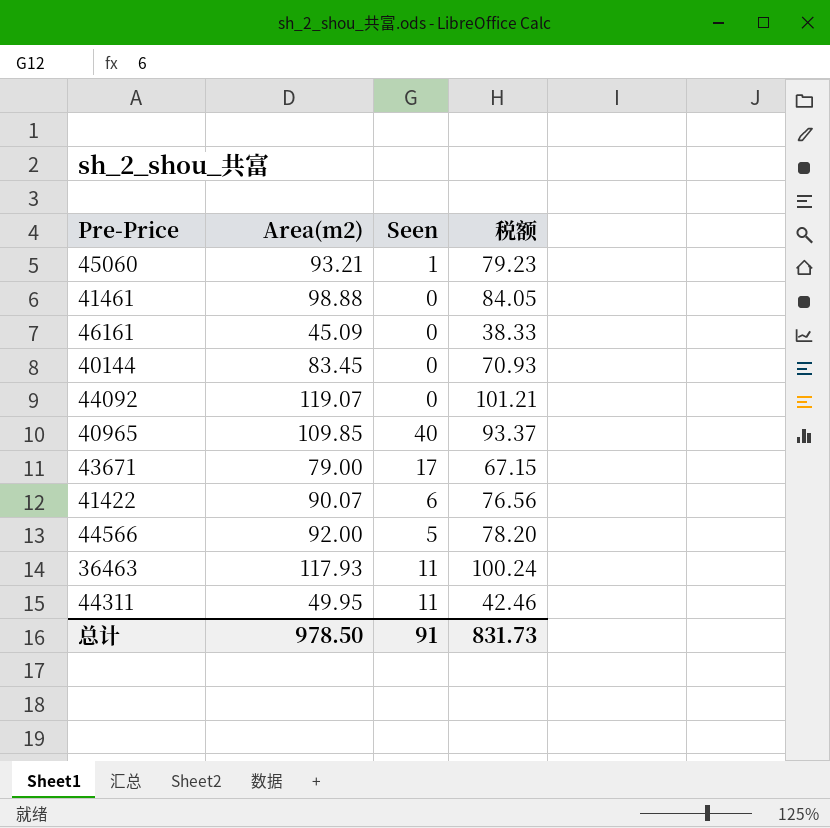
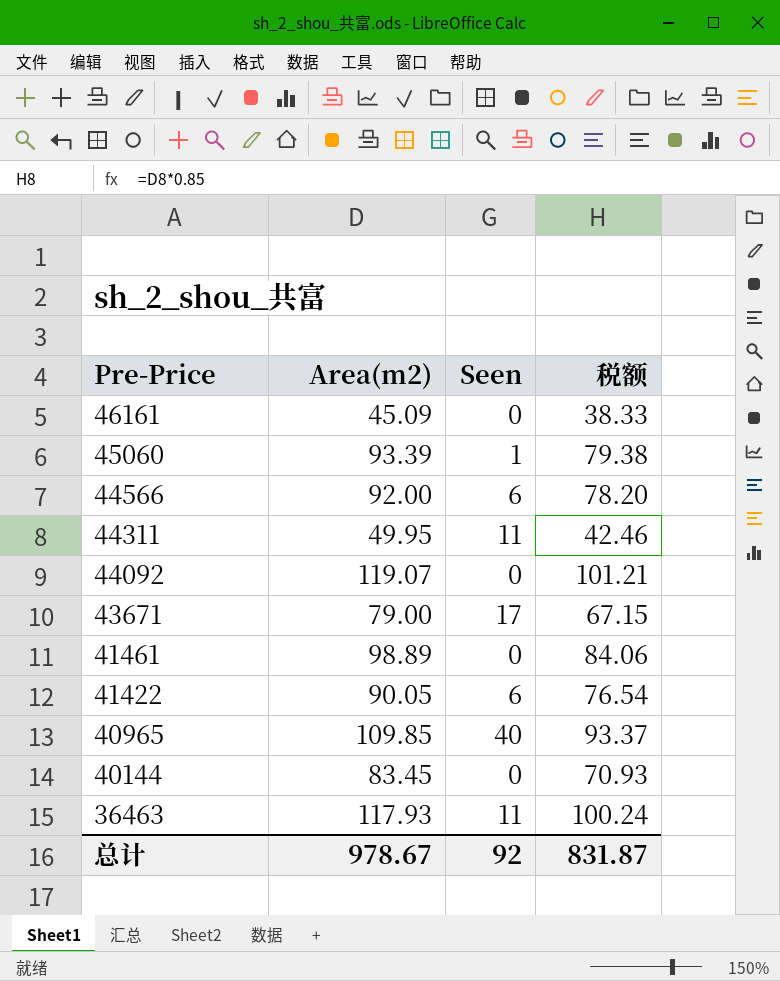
row order: none -> Pre-Price descending
45060 | Area(m2): 93.21 -> 93.39
45060 | 税额: 79.23 -> 79.38
44566 | Seen: 5 -> 6
41461 | Area(m2): 98.88 -> 98.89
41461 | 税额: 84.05 -> 84.06
41422 | Area(m2): 90.07 -> 90.05
41422 | 税额: 76.56 -> 76.54
总计 | Area(m2): 978.50 -> 978.67
总计 | Seen: 91 -> 92
总计 | 税额: 831.73 -> 831.87

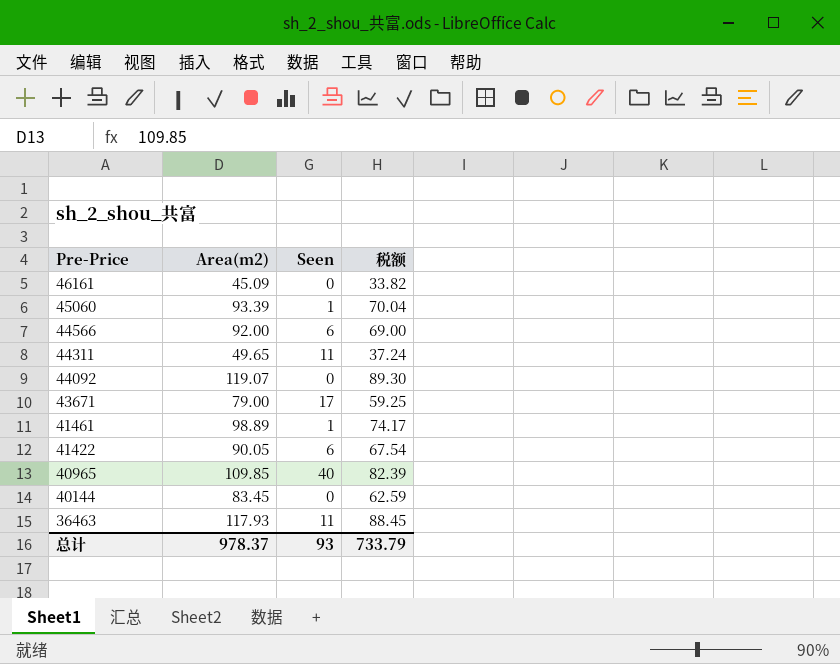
column 税额 | formula: [Area(m2)] * 0.85 -> [Area(m2)] * 0.75
44311 | Area(m2): 49.95 -> 49.65
41461 | Seen: 0 -> 1
总计 | Area(m2): 978.67 -> 978.37
总计 | Seen: 92 -> 93
总计 | 税额: 831.87 -> 733.79

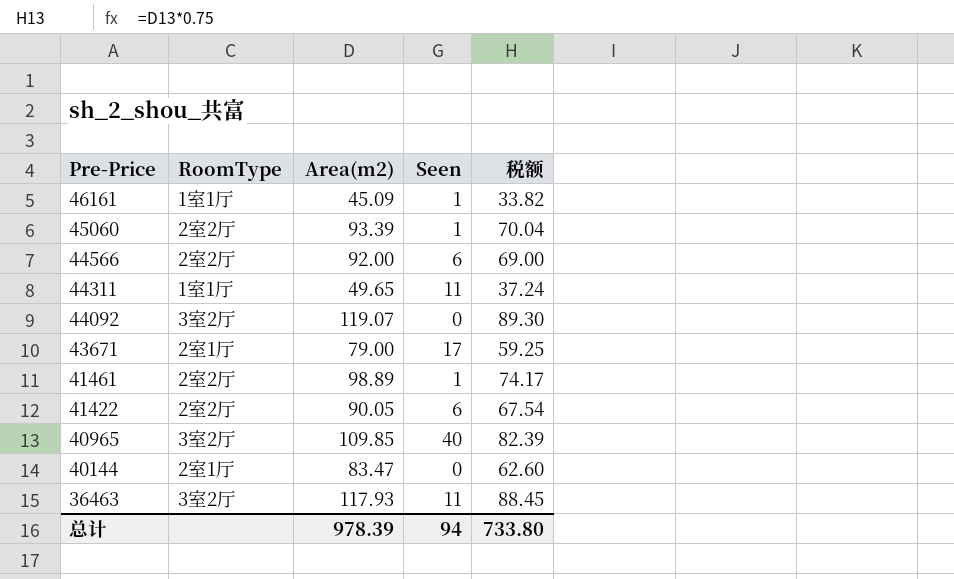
column RoomType | position: none -> 2
46161 | Seen: 0 -> 1
40144 | Area(m2): 83.45 -> 83.47
40144 | 税额: 62.59 -> 62.60
总计 | Area(m2): 978.37 -> 978.39
总计 | Seen: 93 -> 94
总计 | 税额: 733.79 -> 733.80

